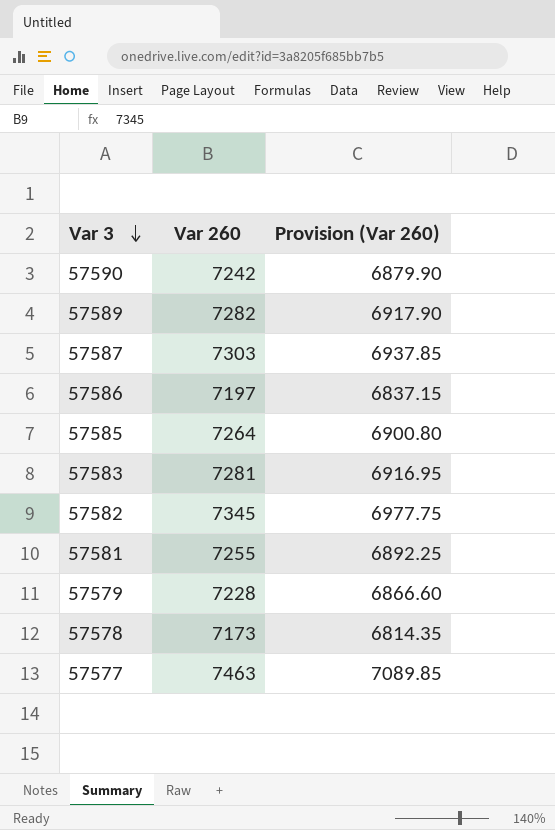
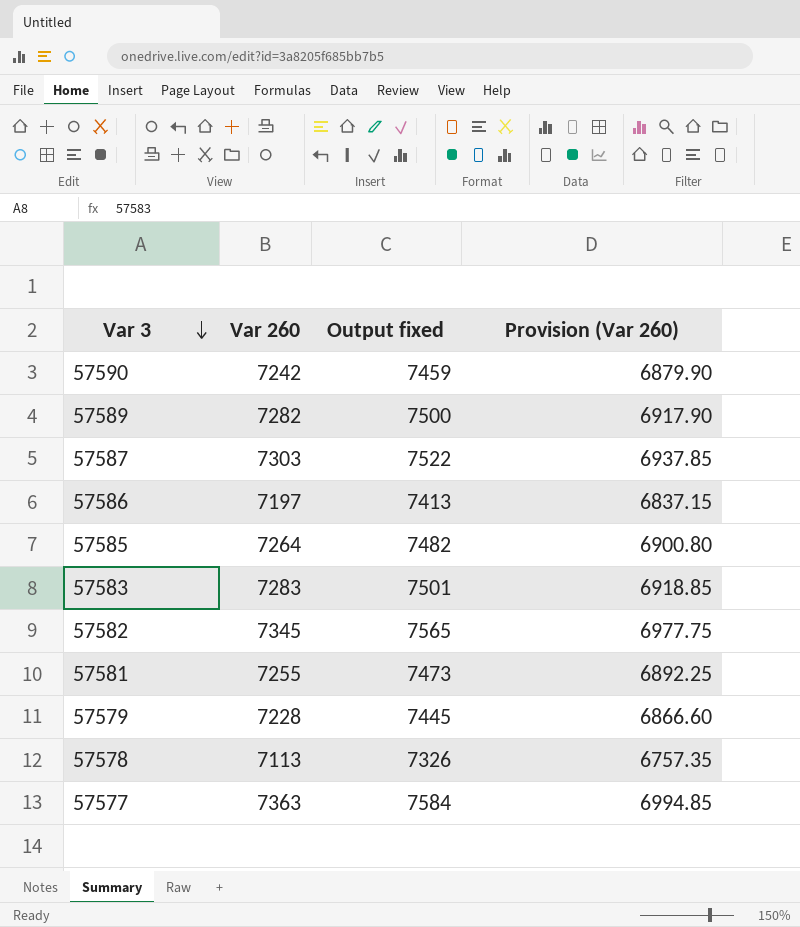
column Output fixed | formula: none -> [Var 260] * 1.03
57583 | Var 260: 7281 -> 7283
57583 | Provision (Var 260): 6916.95 -> 6918.85
57578 | Var 260: 7173 -> 7113
57578 | Provision (Var 260): 6814.35 -> 6757.35
57577 | Var 260: 7463 -> 7363
57577 | Provision (Var 260): 7089.85 -> 6994.85

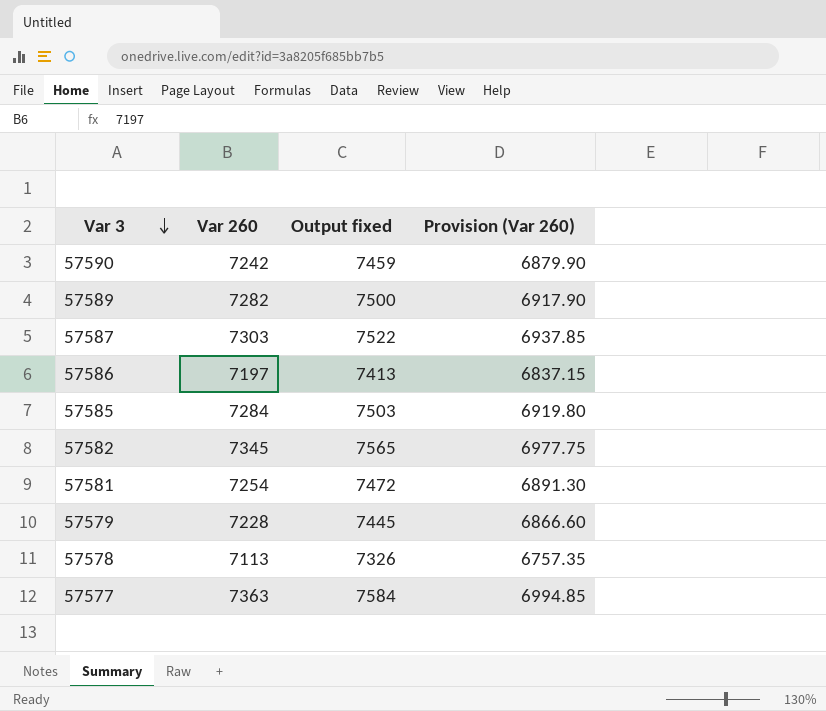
row 57583: 7283 | 7501 | 6918.85 -> none
57585 | Var 260: 7264 -> 7284
57585 | Output fixed: 7482 -> 7503
57585 | Provision (Var 260): 6900.80 -> 6919.80
57581 | Var 260: 7255 -> 7254
57581 | Output fixed: 7473 -> 7472
57581 | Provision (Var 260): 6892.25 -> 6891.30

